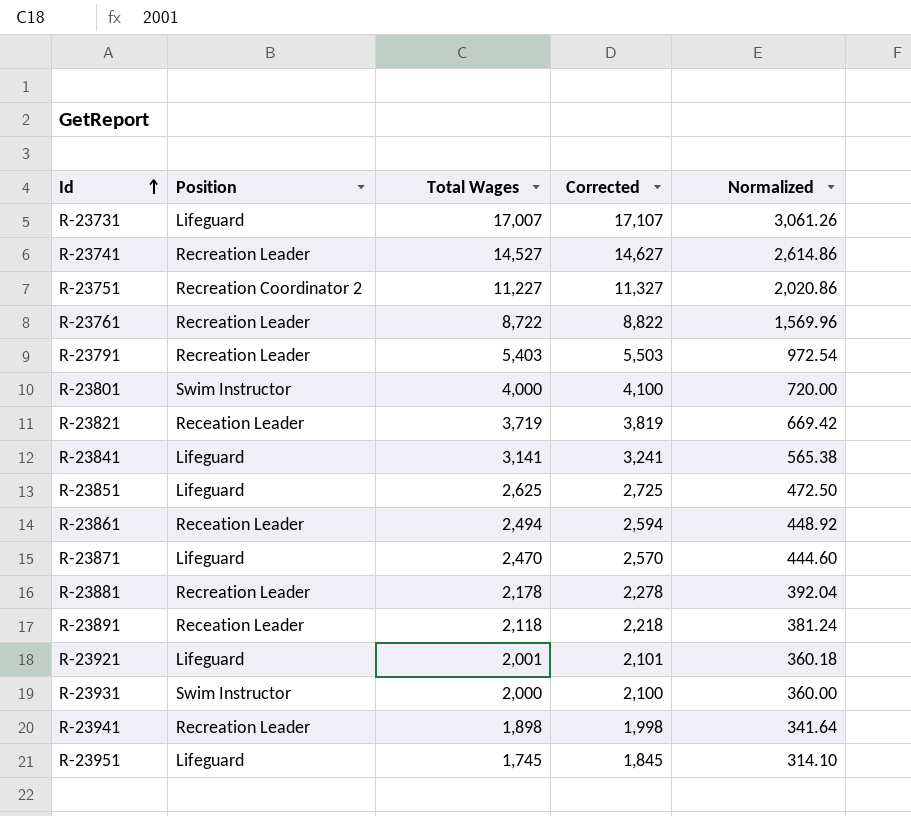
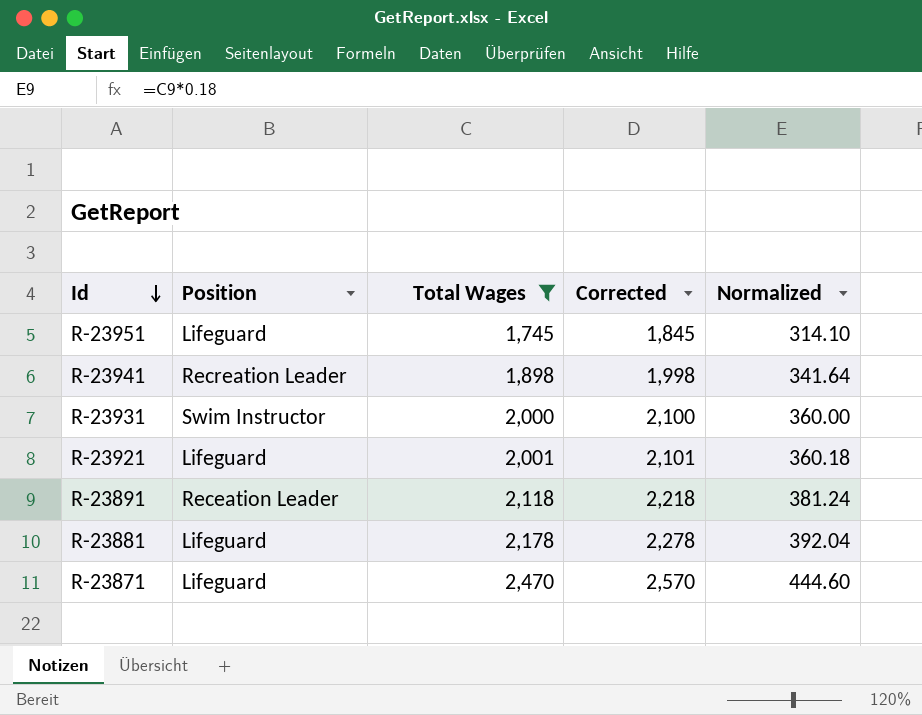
filter: none -> Total Wages <= 2,470
row order: Id ascending -> Id descending
R-23881 | Position: Recreation Leader -> Lifeguard

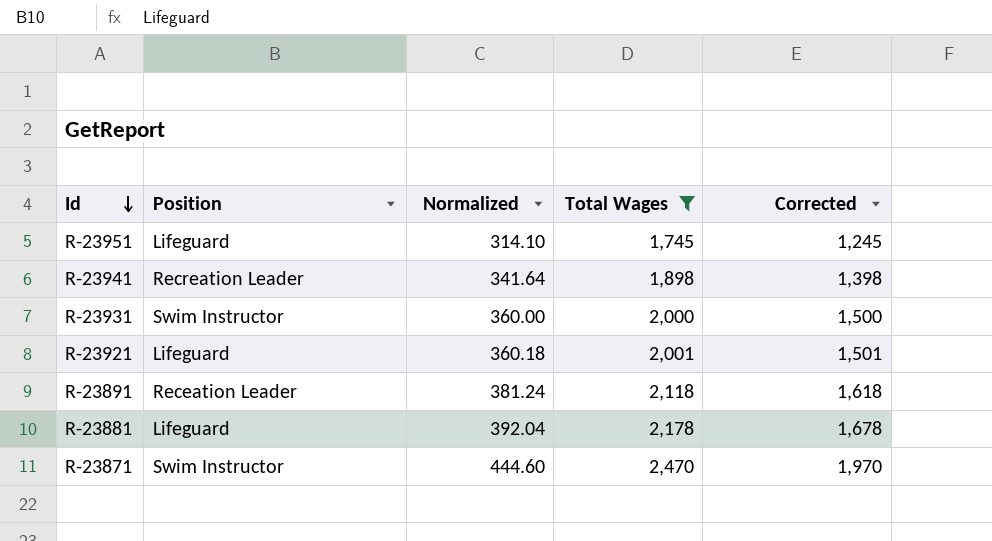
column Normalized | position: 5 -> 3
column Corrected | formula: [Total Wages] + 100 -> [Total Wages] - 500
R-23871 | Position: Lifeguard -> Swim Instructor

